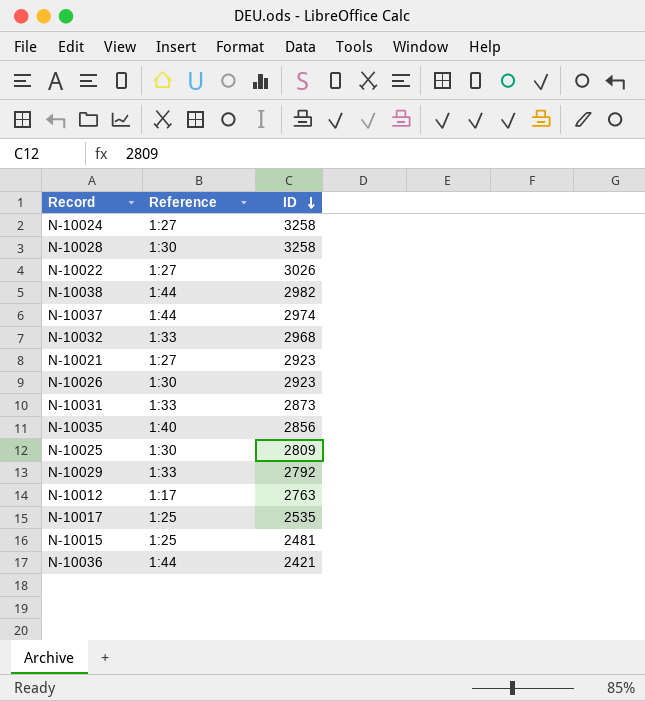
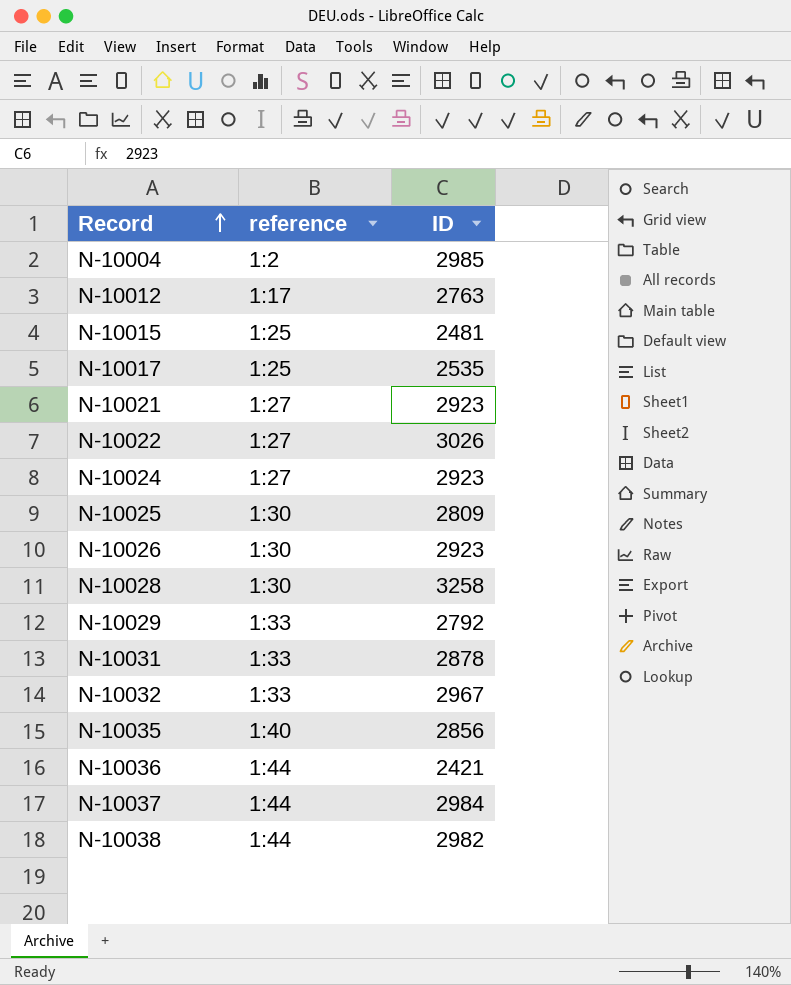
row order: ID descending -> Record ascending
column name: Reference -> reference
row N-10004: none -> 1:2 | 2985
N-10024 | ID: 3258 -> 2923
N-10031 | ID: 2873 -> 2878
N-10032 | ID: 2968 -> 2967
N-10037 | ID: 2974 -> 2984

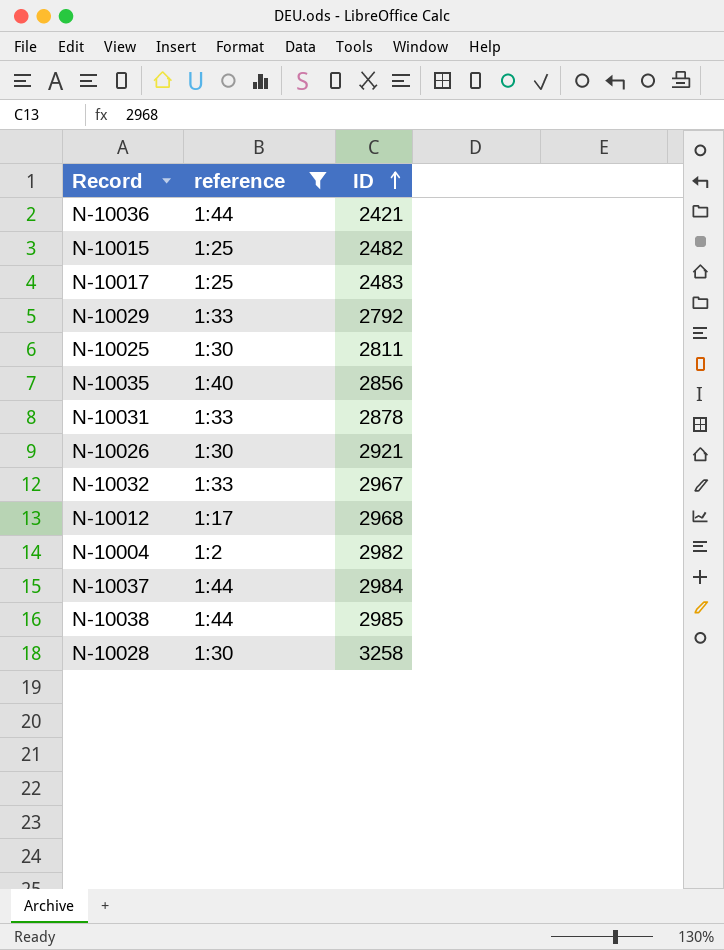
filter: none -> reference != 1:27
row order: Record ascending -> ID ascending
N-10015 | ID: 2481 -> 2482
N-10017 | ID: 2535 -> 2483
N-10025 | ID: 2809 -> 2811
N-10026 | ID: 2923 -> 2921
N-10012 | ID: 2763 -> 2968
N-10004 | ID: 2985 -> 2982
N-10038 | ID: 2982 -> 2985

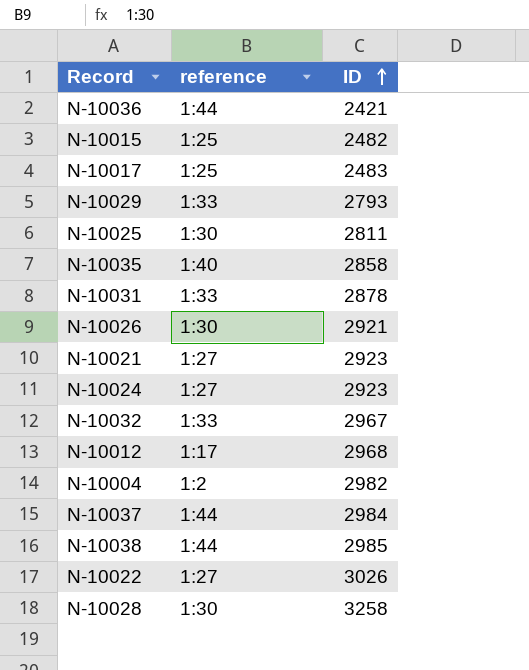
filter: reference != 1:27 -> none
N-10029 | ID: 2792 -> 2793
N-10035 | ID: 2856 -> 2858

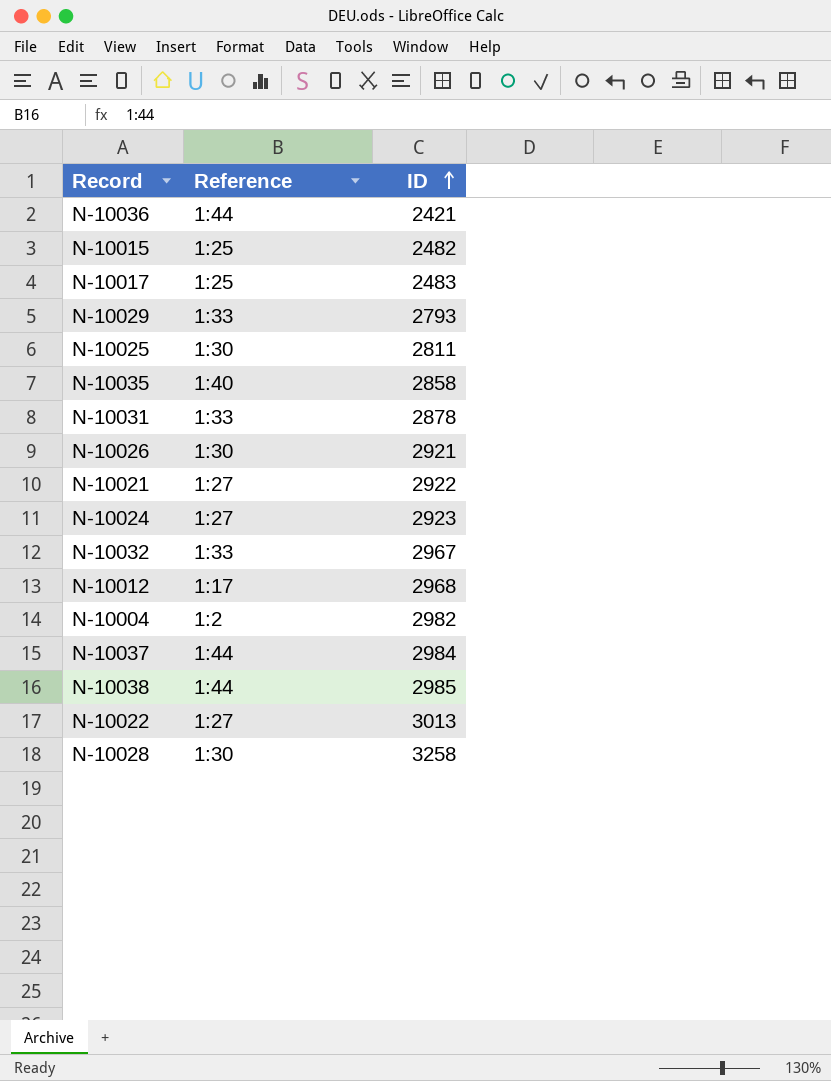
column name: reference -> Reference
N-10021 | ID: 2923 -> 2922
N-10022 | ID: 3026 -> 3013

